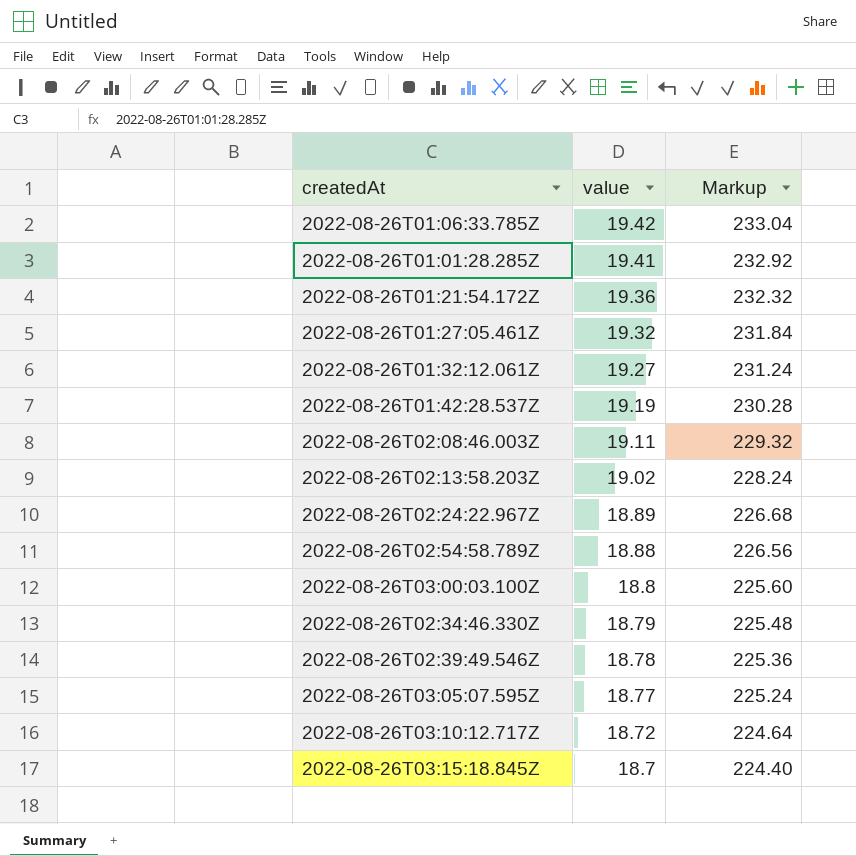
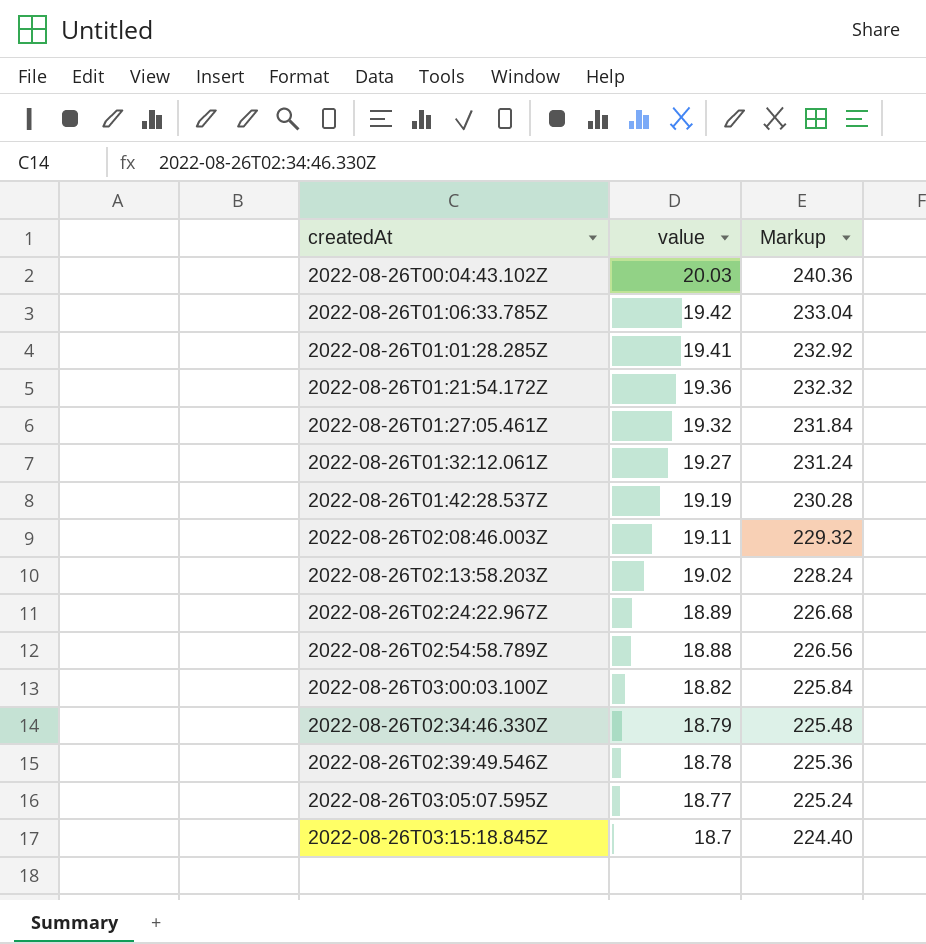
row 2022-08-26T03:10:12.717Z: 18.72 | 224.64 -> none
row 2022-08-26T00:04:43.102Z: none -> 20.03 | 240.36
2022-08-26T03:00:03.100Z | value: 18.8 -> 18.82
2022-08-26T03:00:03.100Z | Markup: 225.60 -> 225.84

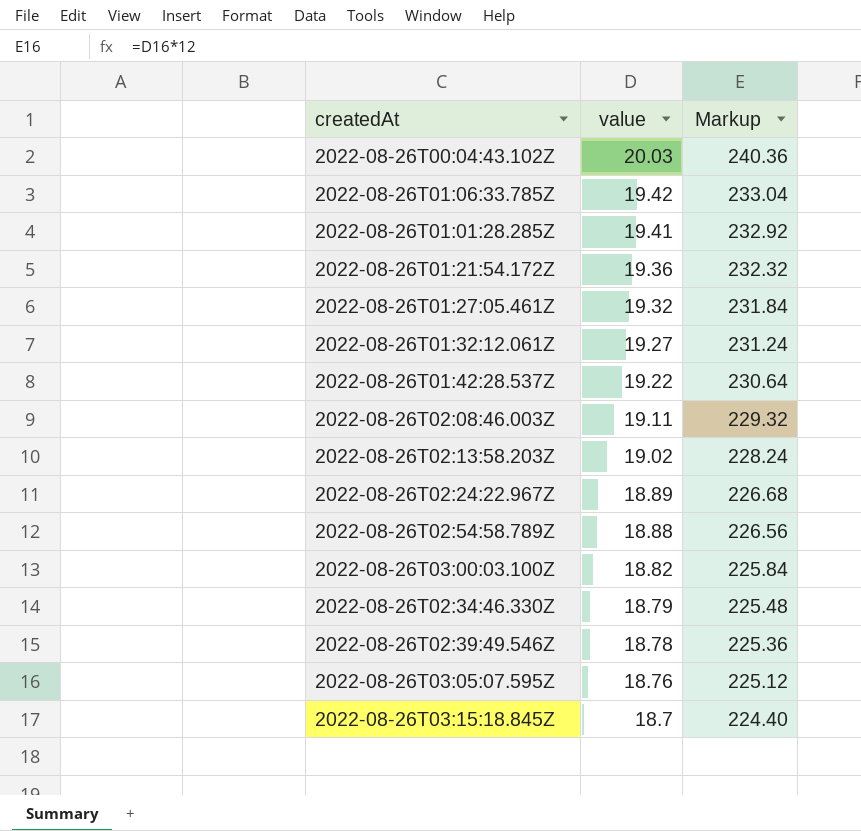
2022-08-26T01:42:28.537Z | value: 19.19 -> 19.22
2022-08-26T01:42:28.537Z | Markup: 230.28 -> 230.64
2022-08-26T03:05:07.595Z | value: 18.77 -> 18.76
2022-08-26T03:05:07.595Z | Markup: 225.24 -> 225.12

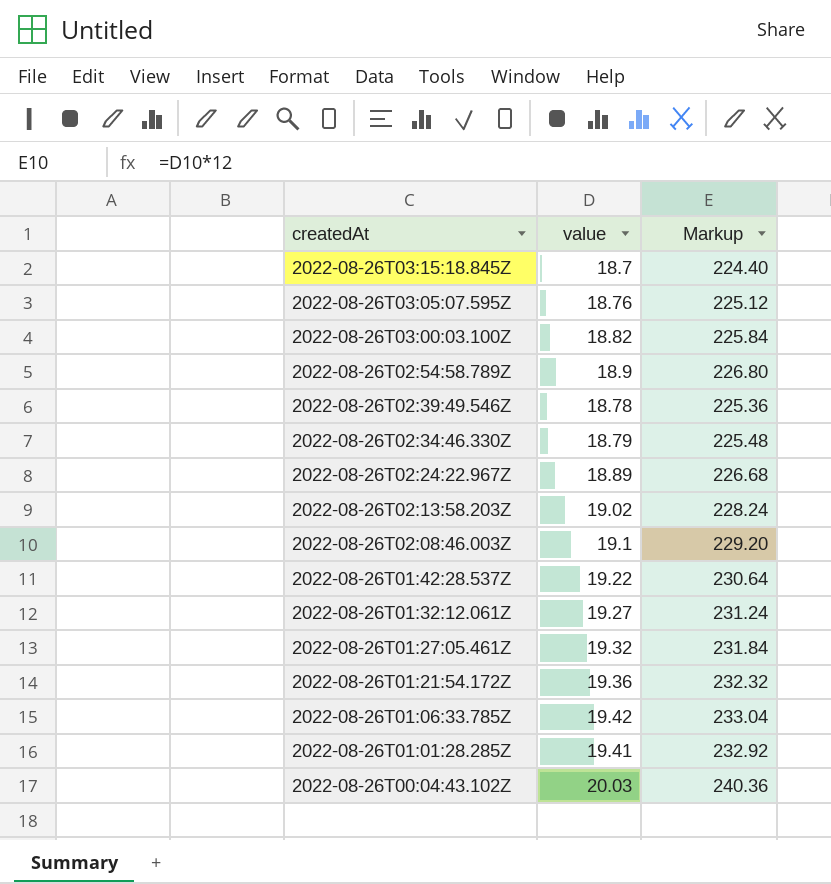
row order: value descending -> createdAt descending
2022-08-26T02:54:58.789Z | value: 18.88 -> 18.9
2022-08-26T02:54:58.789Z | Markup: 226.56 -> 226.80
2022-08-26T02:08:46.003Z | value: 19.11 -> 19.1
2022-08-26T02:08:46.003Z | Markup: 229.32 -> 229.20

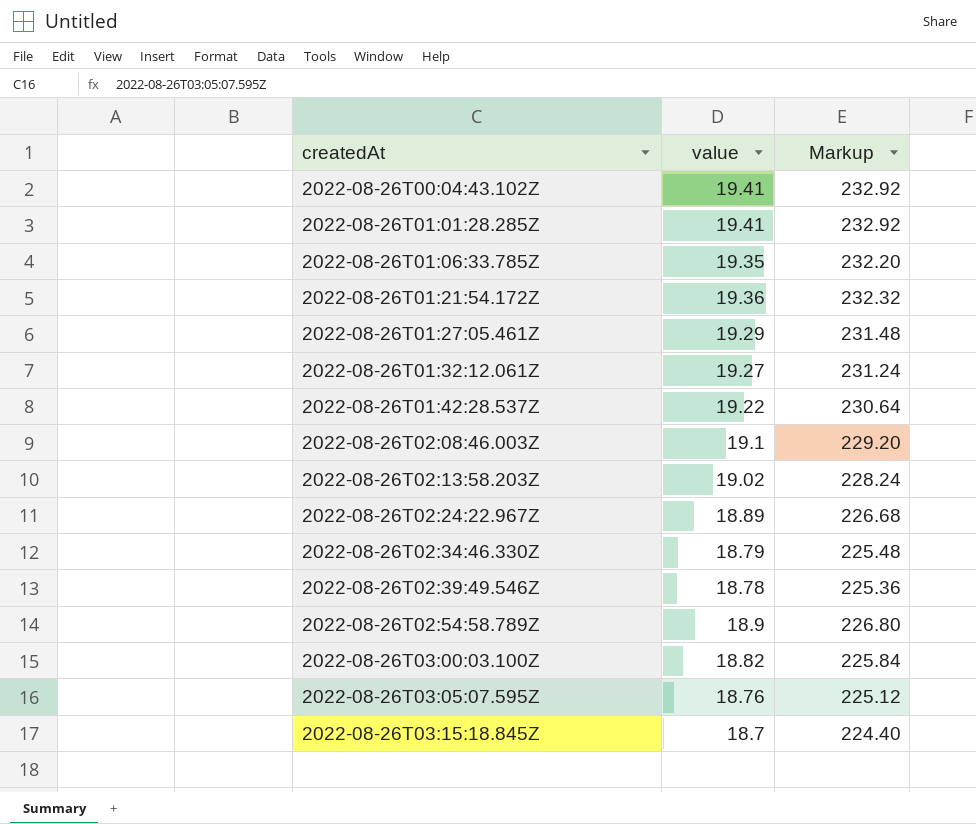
row order: createdAt descending -> createdAt ascending
2022-08-26T00:04:43.102Z | value: 20.03 -> 19.41
2022-08-26T00:04:43.102Z | Markup: 240.36 -> 232.92
2022-08-26T01:06:33.785Z | value: 19.42 -> 19.35
2022-08-26T01:06:33.785Z | Markup: 233.04 -> 232.20
2022-08-26T01:27:05.461Z | value: 19.32 -> 19.29
2022-08-26T01:27:05.461Z | Markup: 231.84 -> 231.48

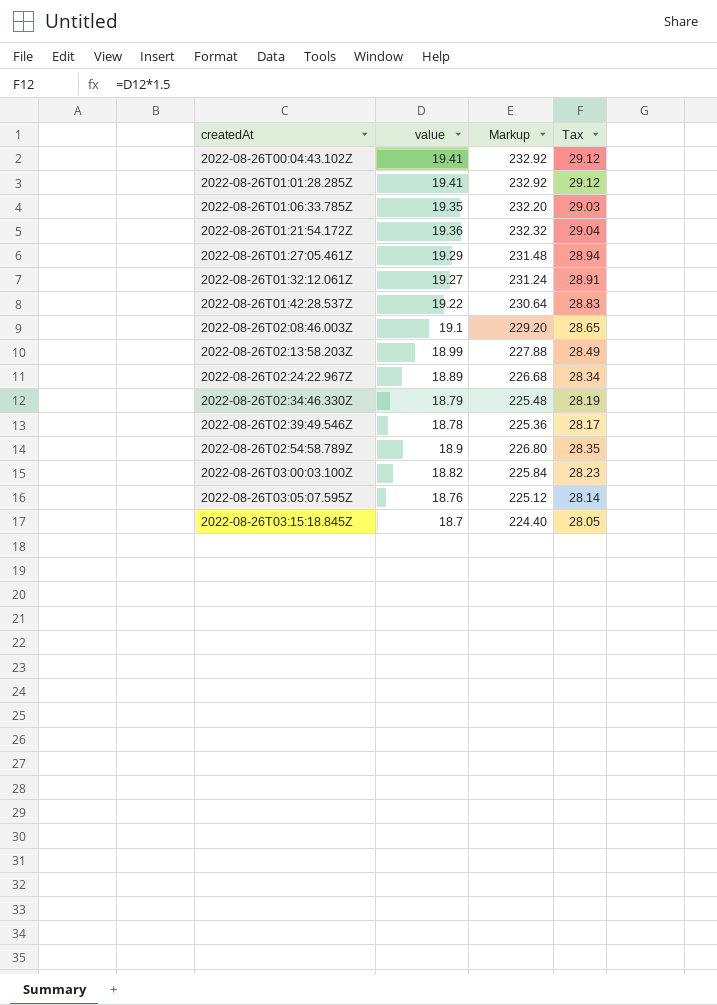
column Tax | formula: none -> [value] * 1.5
2022-08-26T02:13:58.203Z | value: 19.02 -> 18.99
2022-08-26T02:13:58.203Z | Markup: 228.24 -> 227.88

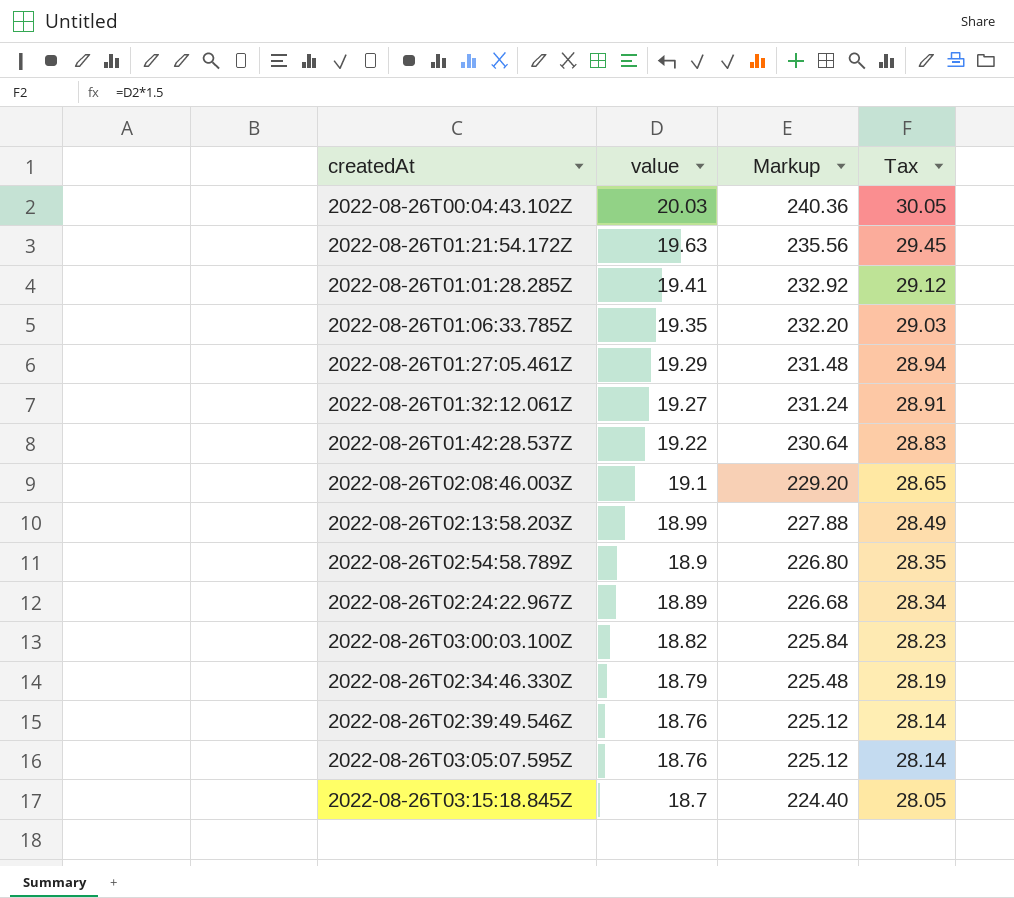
row order: createdAt ascending -> value descending
2022-08-26T00:04:43.102Z | value: 19.41 -> 20.03
2022-08-26T00:04:43.102Z | Markup: 232.92 -> 240.36
2022-08-26T00:04:43.102Z | Tax: 29.12 -> 30.05
2022-08-26T01:21:54.172Z | value: 19.36 -> 19.63
2022-08-26T01:21:54.172Z | Markup: 232.32 -> 235.56
2022-08-26T01:21:54.172Z | Tax: 29.04 -> 29.45
2022-08-26T02:39:49.546Z | value: 18.78 -> 18.76
2022-08-26T02:39:49.546Z | Markup: 225.36 -> 225.12
2022-08-26T02:39:49.546Z | Tax: 28.17 -> 28.14

